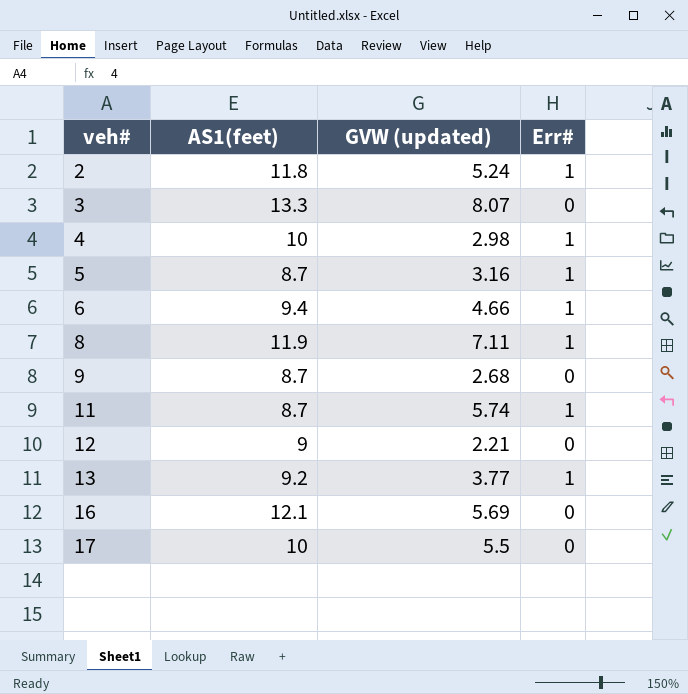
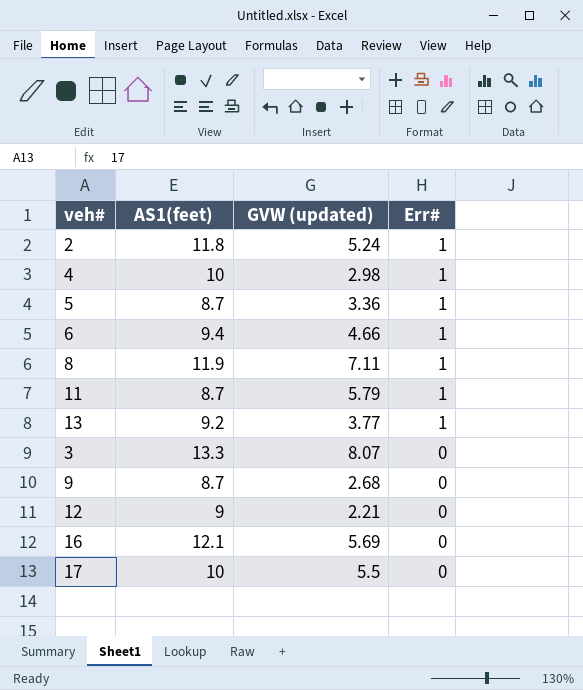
row order: veh# ascending -> Err# descending
5 | GVW (updated): 3.16 -> 3.36
11 | GVW (updated): 5.74 -> 5.79

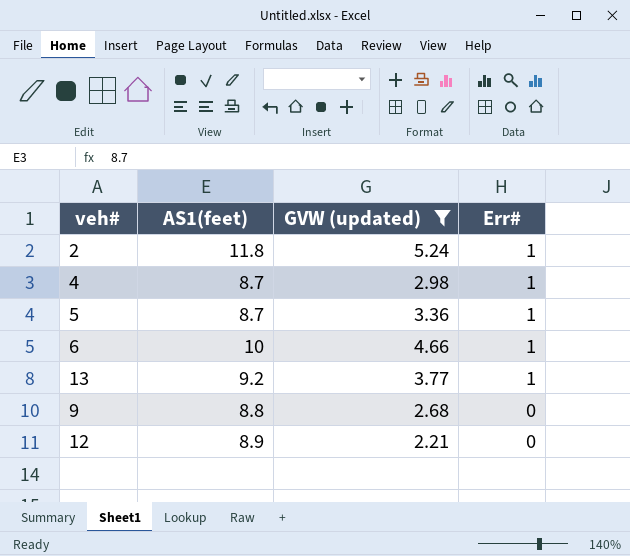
filter: none -> GVW (updated) <= 5.24
4 | AS1(feet): 10 -> 8.7
6 | AS1(feet): 9.4 -> 10
9 | AS1(feet): 8.7 -> 8.8
12 | AS1(feet): 9 -> 8.9

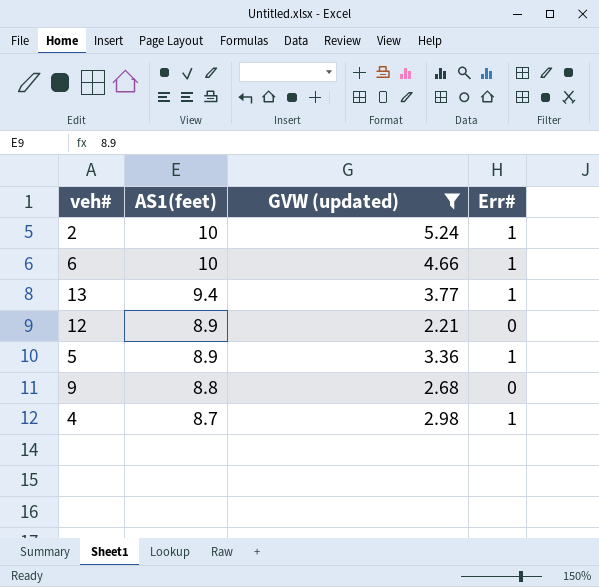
row order: Err# descending -> AS1(feet) descending
2 | AS1(feet): 11.8 -> 10
13 | AS1(feet): 9.2 -> 9.4
5 | AS1(feet): 8.7 -> 8.9

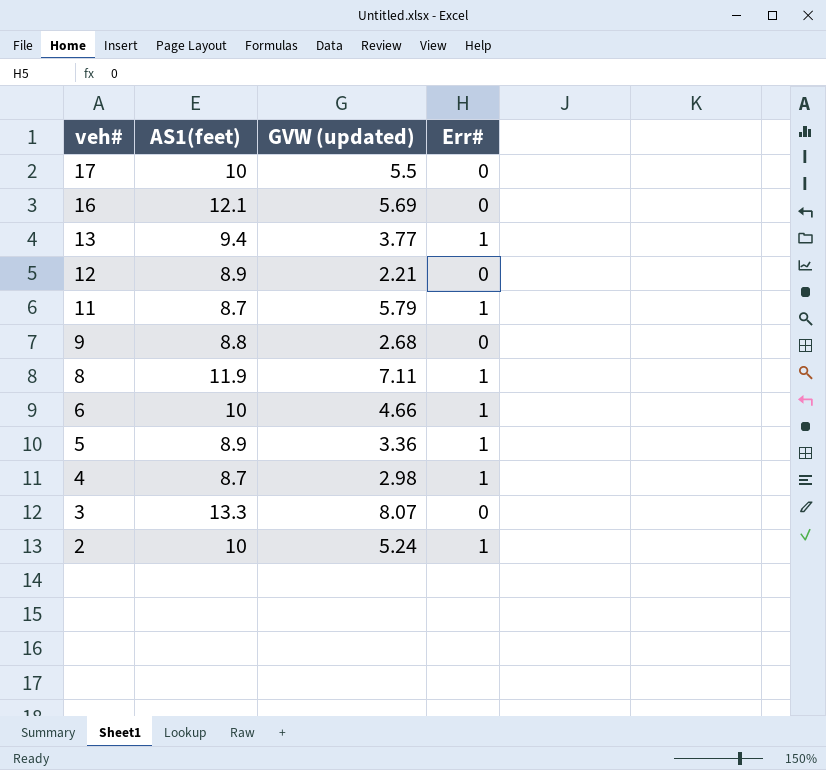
filter: GVW (updated) <= 5.24 -> none
row order: AS1(feet) descending -> veh# descending

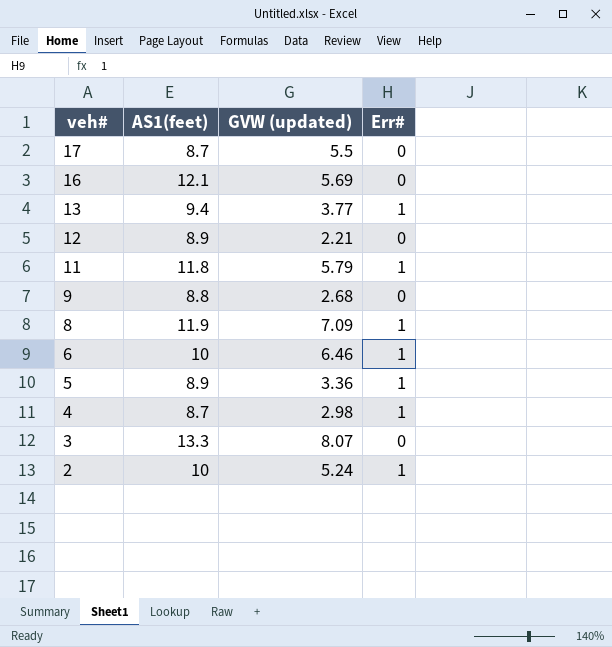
17 | AS1(feet): 10 -> 8.7
11 | AS1(feet): 8.7 -> 11.8
8 | GVW (updated): 7.11 -> 7.09
6 | GVW (updated): 4.66 -> 6.46

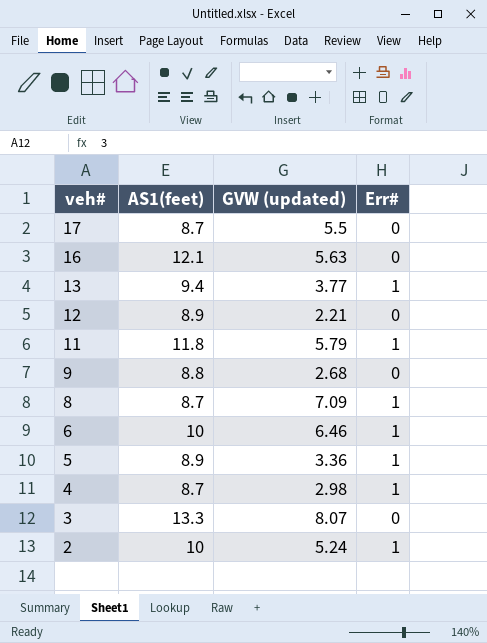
16 | GVW (updated): 5.69 -> 5.63
8 | AS1(feet): 11.9 -> 8.7

